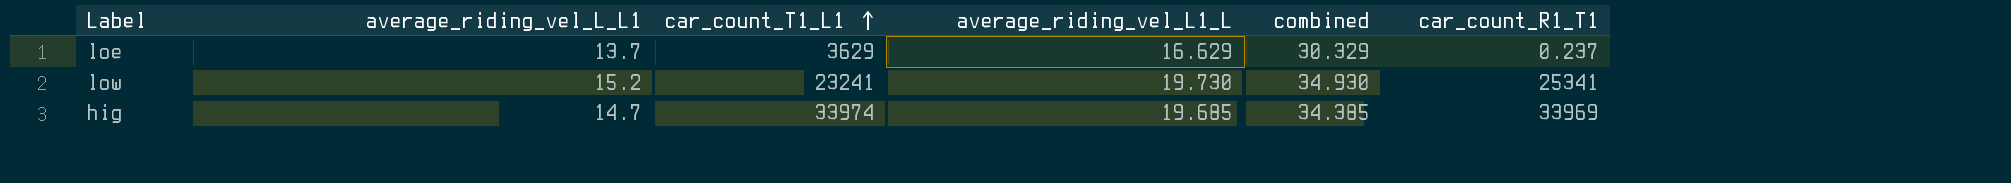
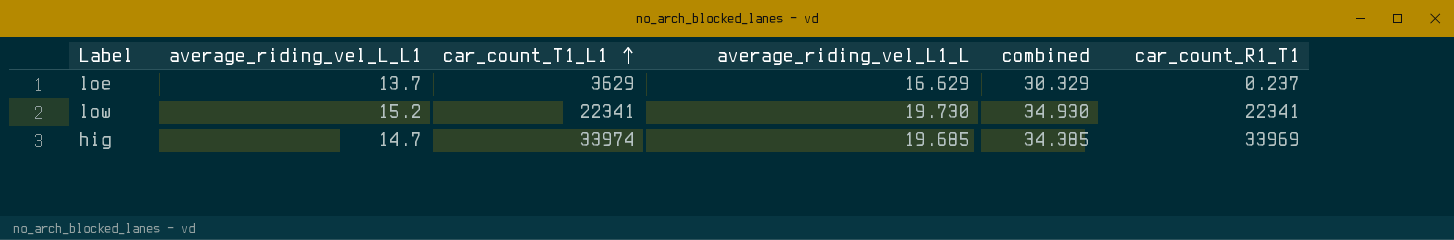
low | car_count_T1_L1: 23241 -> 22341
low | car_count_R1_T1: 25341 -> 22341

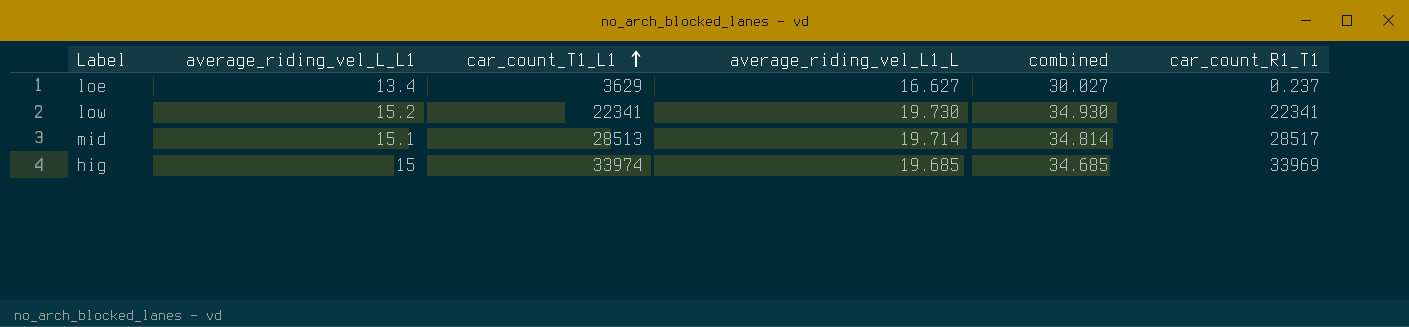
loe | average_riding_vel_L_L1: 13.7 -> 13.4
loe | average_riding_vel_L1_L: 16.629 -> 16.627
loe | combined: 30.329 -> 30.027
row mid: none -> 15.1 | 28513 | 19.714 | 34.814 | 28517
hig | average_riding_vel_L_L1: 14.7 -> 15
hig | combined: 34.385 -> 34.685

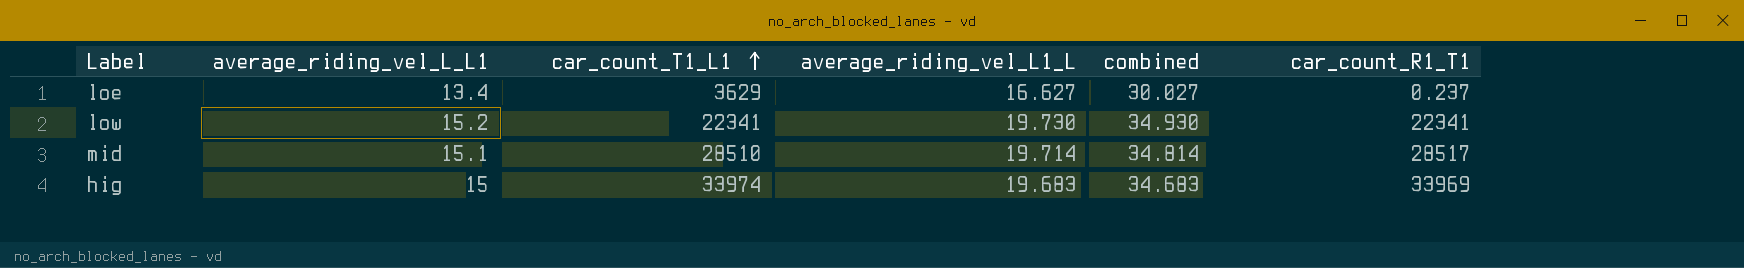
mid | car_count_T1_L1: 28513 -> 28510
hig | average_riding_vel_L1_L: 19.685 -> 19.683
hig | combined: 34.685 -> 34.683

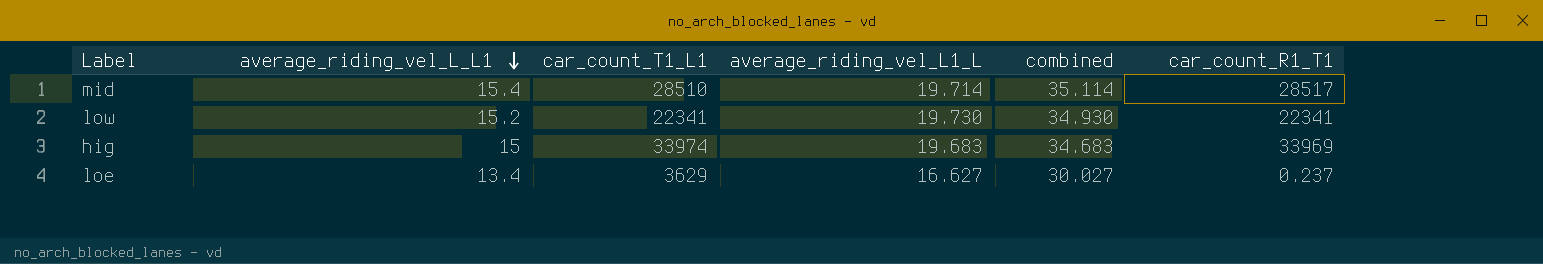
row order: car_count_T1_L1 ascending -> average_riding_vel_L_L1 descending
mid | average_riding_vel_L_L1: 15.1 -> 15.4
mid | combined: 34.814 -> 35.114

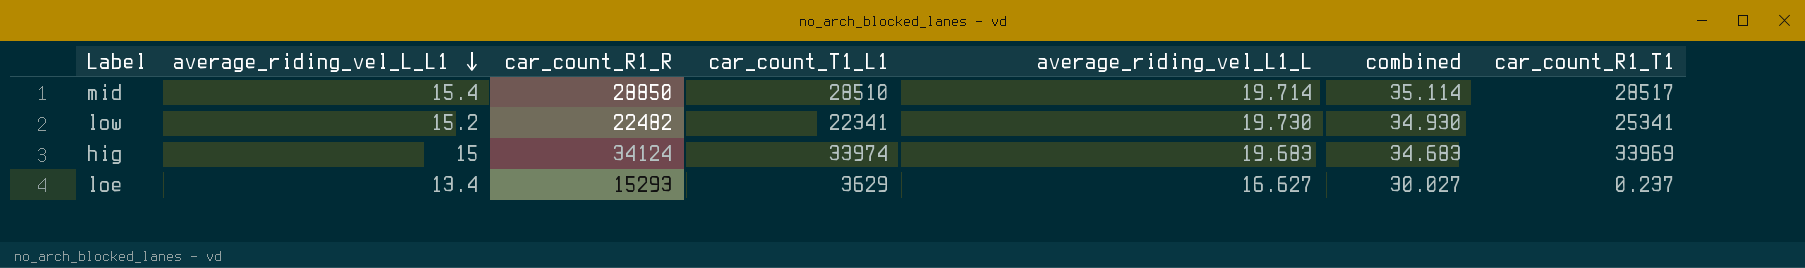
column car_count_R1_R | position: none -> 3
low | car_count_R1_T1: 22341 -> 25341

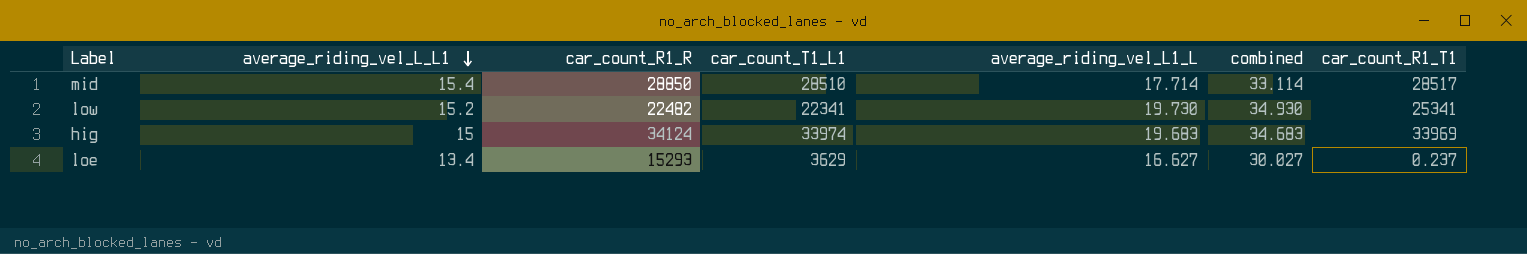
mid | average_riding_vel_L1_L: 19.714 -> 17.714
mid | combined: 35.114 -> 33.114

